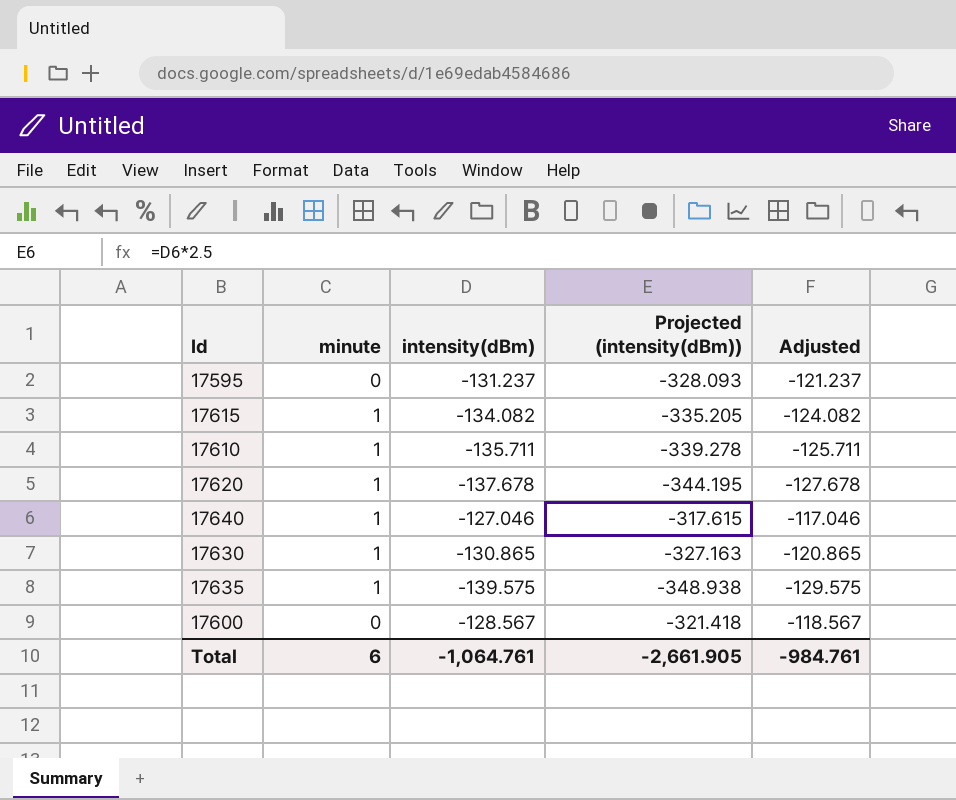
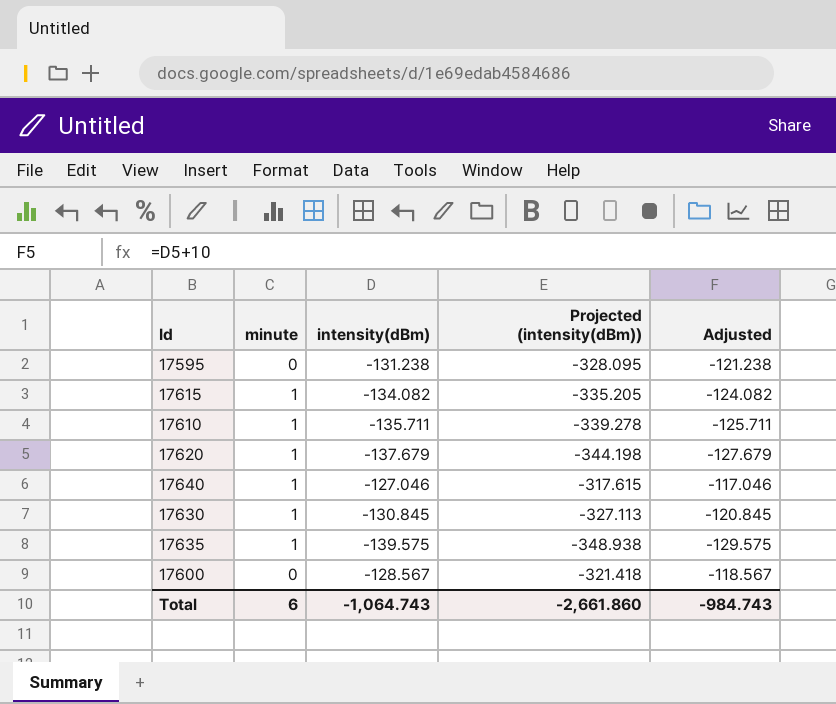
17595 | intensity(dBm): -131.237 -> -131.238
17595 | Projected (intensity(dBm)): -328.093 -> -328.095
17595 | Adjusted: -121.237 -> -121.238
17620 | intensity(dBm): -137.678 -> -137.679
17620 | Projected (intensity(dBm)): -344.195 -> -344.198
17620 | Adjusted: -127.678 -> -127.679
17630 | intensity(dBm): -130.865 -> -130.845
17630 | Projected (intensity(dBm)): -327.163 -> -327.113
17630 | Adjusted: -120.865 -> -120.845
Total | intensity(dBm): -1,064.761 -> -1,064.743
Total | Projected (intensity(dBm)): -2,661.905 -> -2,661.860
Total | Adjusted: -984.761 -> -984.743

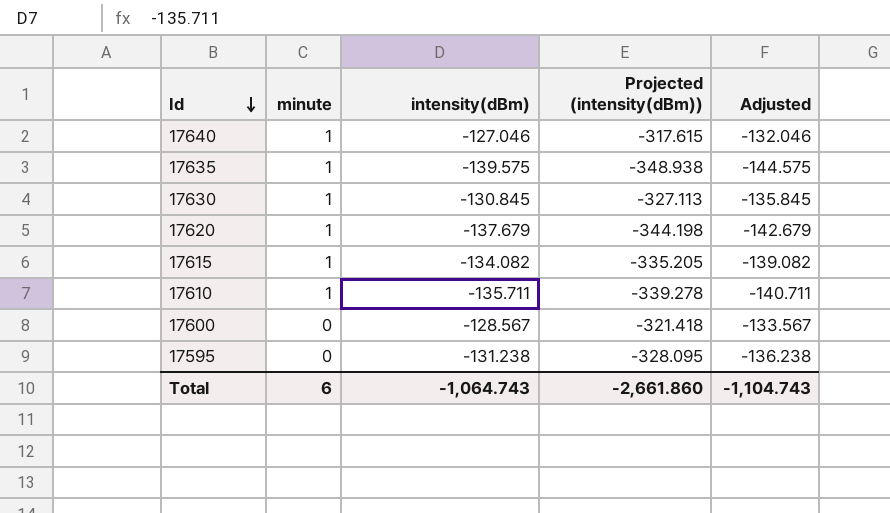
row order: none -> Id descending
column Adjusted | formula: [intensity(dBm)] + 10 -> [intensity(dBm)] - 5
Total | Adjusted: -984.743 -> -1,104.743

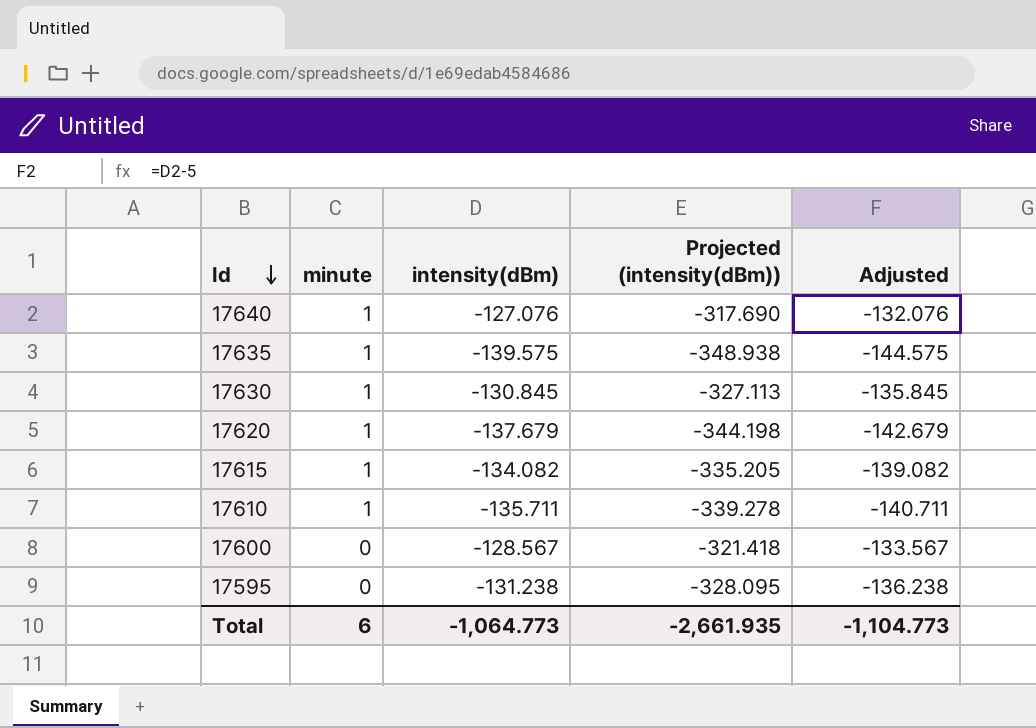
17640 | intensity(dBm): -127.046 -> -127.076
17640 | Projected (intensity(dBm)): -317.615 -> -317.690
17640 | Adjusted: -132.046 -> -132.076
Total | intensity(dBm): -1,064.743 -> -1,064.773
Total | Projected (intensity(dBm)): -2,661.860 -> -2,661.935
Total | Adjusted: -1,104.743 -> -1,104.773

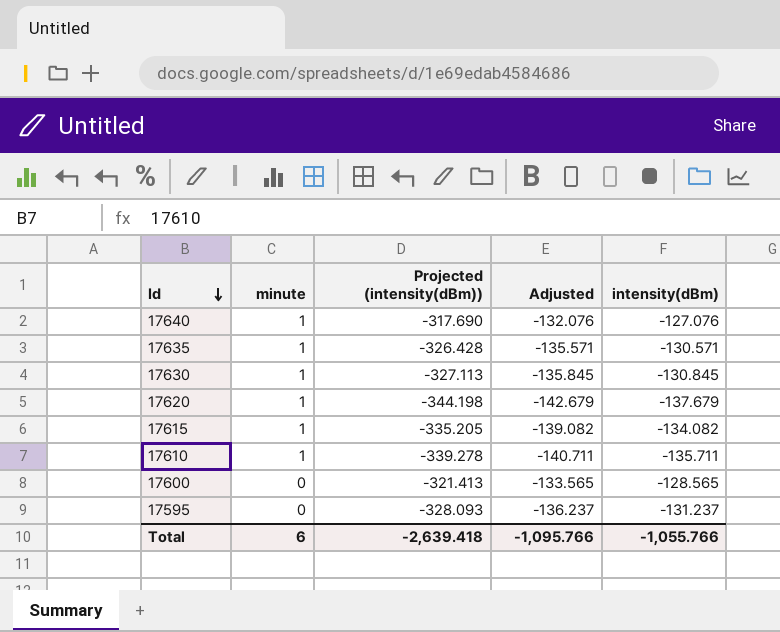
column intensity(dBm) | position: 3 -> 5
17635 | Projected (intensity(dBm)): -348.938 -> -326.428
17635 | Adjusted: -144.575 -> -135.571
17635 | intensity(dBm): -139.575 -> -130.571
17600 | Projected (intensity(dBm)): -321.418 -> -321.413
17600 | Adjusted: -133.567 -> -133.565
17600 | intensity(dBm): -128.567 -> -128.565
17595 | Projected (intensity(dBm)): -328.095 -> -328.093
17595 | Adjusted: -136.238 -> -136.237
17595 | intensity(dBm): -131.238 -> -131.237
Total | Projected (intensity(dBm)): -2,661.935 -> -2,639.418
Total | Adjusted: -1,104.773 -> -1,095.766
Total | intensity(dBm): -1,064.773 -> -1,055.766

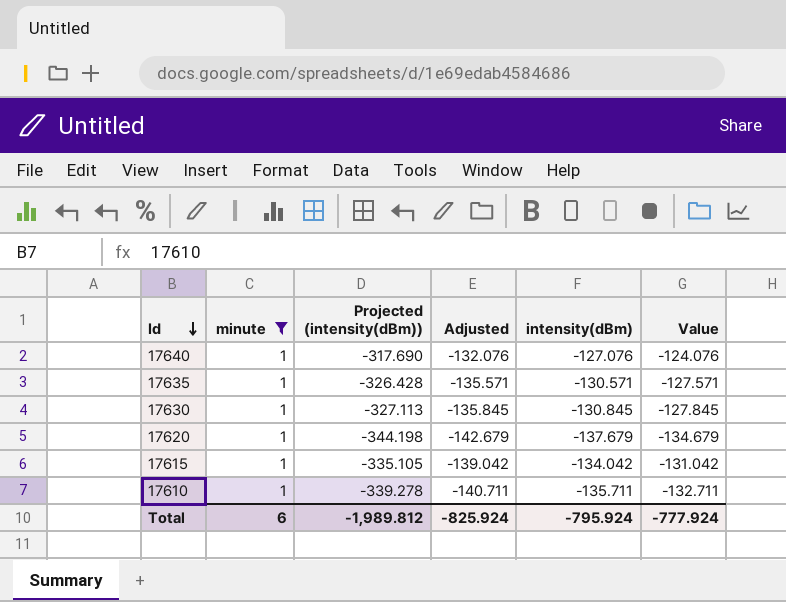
filter: none -> minute = 1
column Value | formula: none -> [intensity(dBm)] + 3
17615 | Projected (intensity(dBm)): -335.205 -> -335.105
17615 | Adjusted: -139.082 -> -139.042
17615 | intensity(dBm): -134.082 -> -134.042
Total | Projected (intensity(dBm)): -2,639.418 -> -1,989.812
Total | Adjusted: -1,095.766 -> -825.924
Total | intensity(dBm): -1,055.766 -> -795.924

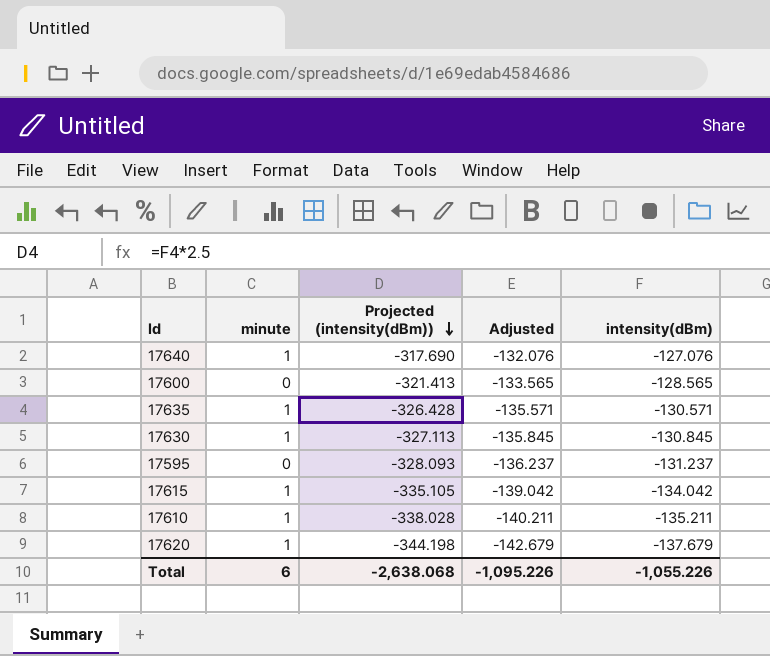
filter: minute = 1 -> none
row order: Id descending -> Projected (intensity(dBm)) descending
column Value | formula: [intensity(dBm)] + 3 -> none
17610 | Projected (intensity(dBm)): -339.278 -> -338.028
17610 | Adjusted: -140.711 -> -140.211
17610 | intensity(dBm): -135.711 -> -135.211
Total | Projected (intensity(dBm)): -1,989.812 -> -2,638.068
Total | Adjusted: -825.924 -> -1,095.226
Total | intensity(dBm): -795.924 -> -1,055.226

